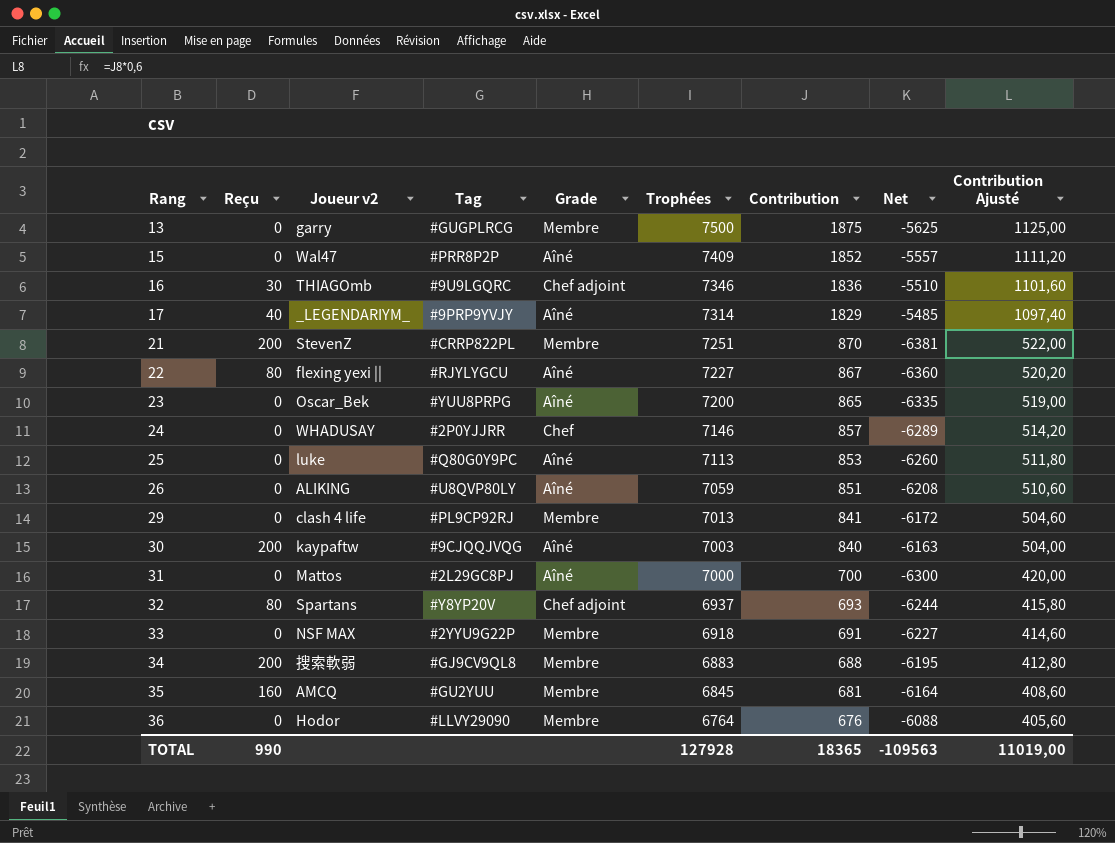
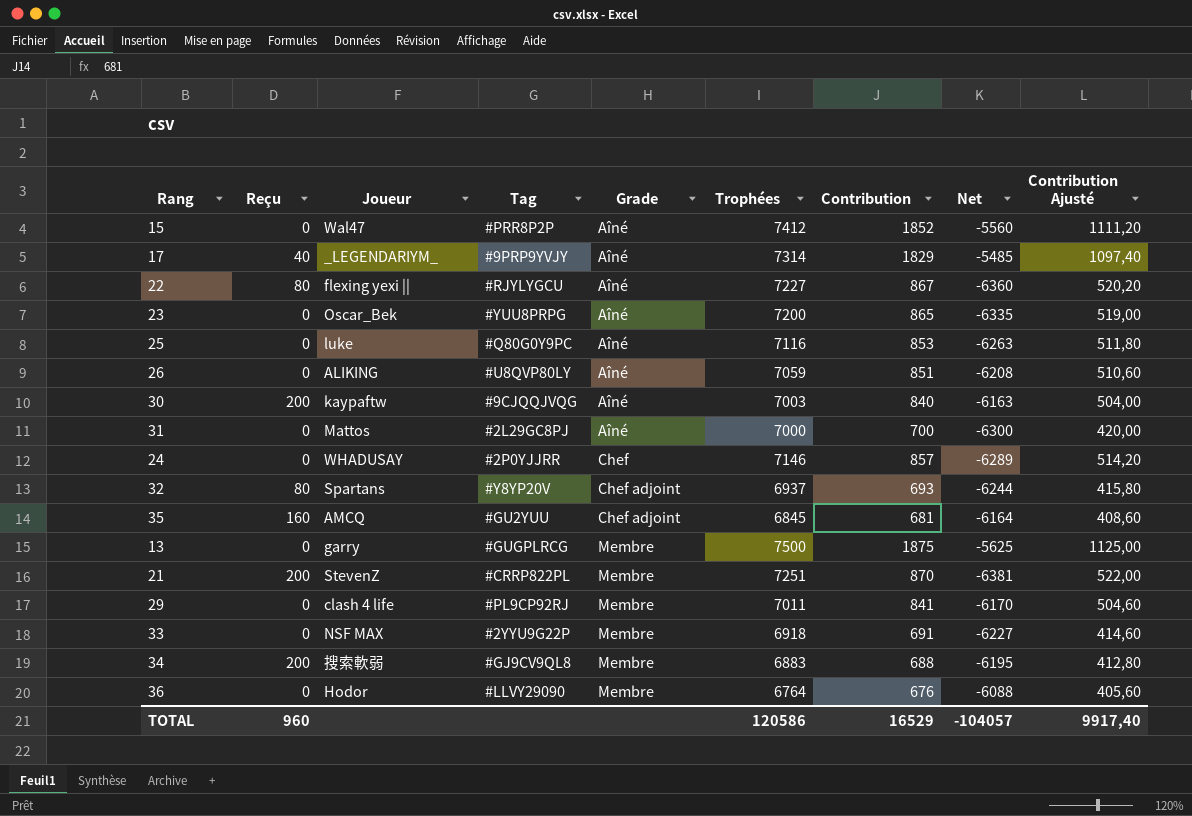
row order: Rang ascending -> Grade ascending
column name: Joueur v2 -> Joueur
row 16: 30 | THIAGOmb | #9U9LGQRC | Chef adjoint | 7346 | 1836 | -5510 | 1101,60 -> none
15 | Trophées: 7409 -> 7412
15 | Net: -5557 -> -5560
25 | Trophées: 7113 -> 7116
25 | Net: -6260 -> -6263
35 | Grade: Membre -> Chef adjoint
29 | Trophées: 7013 -> 7011
29 | Net: -6172 -> -6170
TOTAL | Reçu: 990 -> 960
TOTAL | Trophées: 127928 -> 120586
TOTAL | Contribution: 18365 -> 16529
TOTAL | Net: -109563 -> -104057
TOTAL | Contribution Ajusté: 11019,00 -> 9917,40

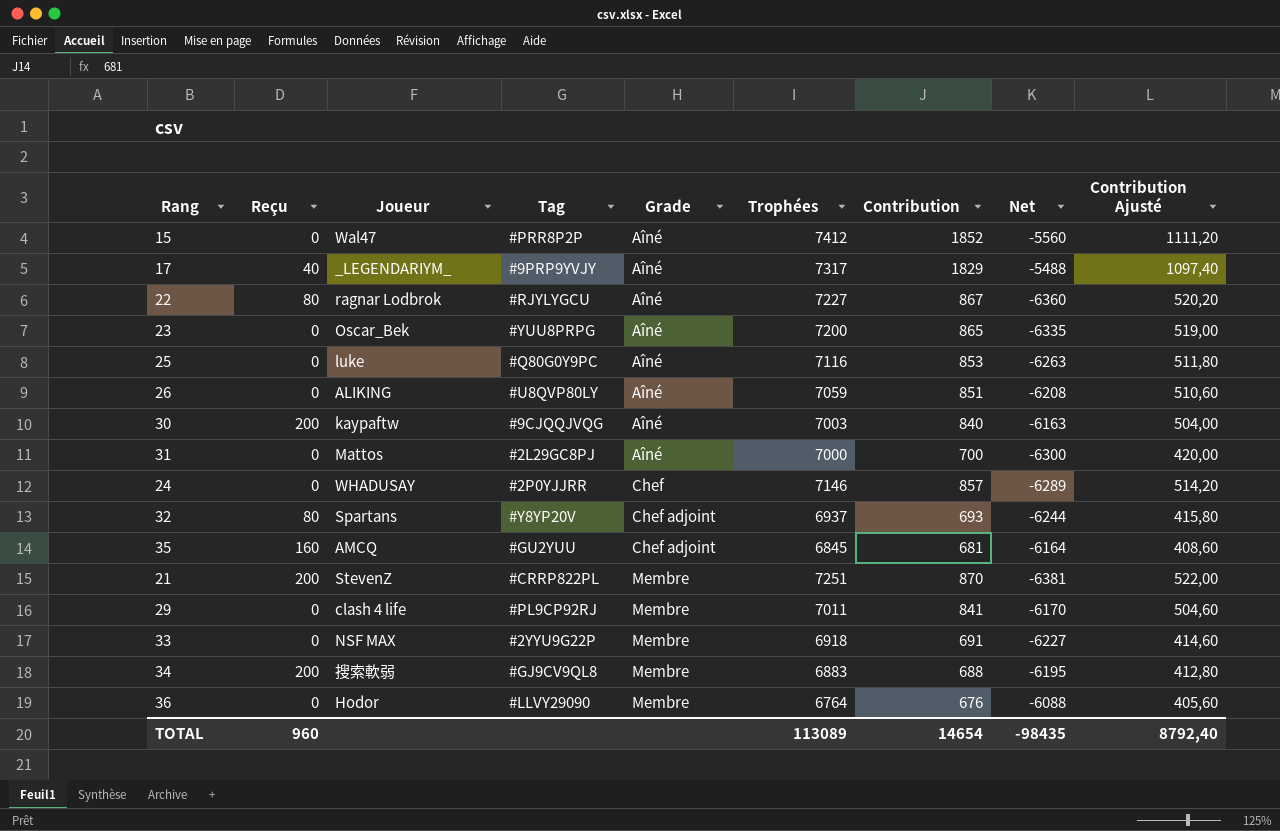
row 13: 0 | garry | #GUGPLRCG | Membre | 7500 | 1875 | -5625 | 1125,00 -> none
17 | Trophées: 7314 -> 7317
17 | Net: -5485 -> -5488
22 | Joueur: flexing yexi || -> ragnar Lodbrok
TOTAL | Trophées: 120586 -> 113089
TOTAL | Contribution: 16529 -> 14654
TOTAL | Net: -104057 -> -98435
TOTAL | Contribution Ajusté: 9917,40 -> 8792,40

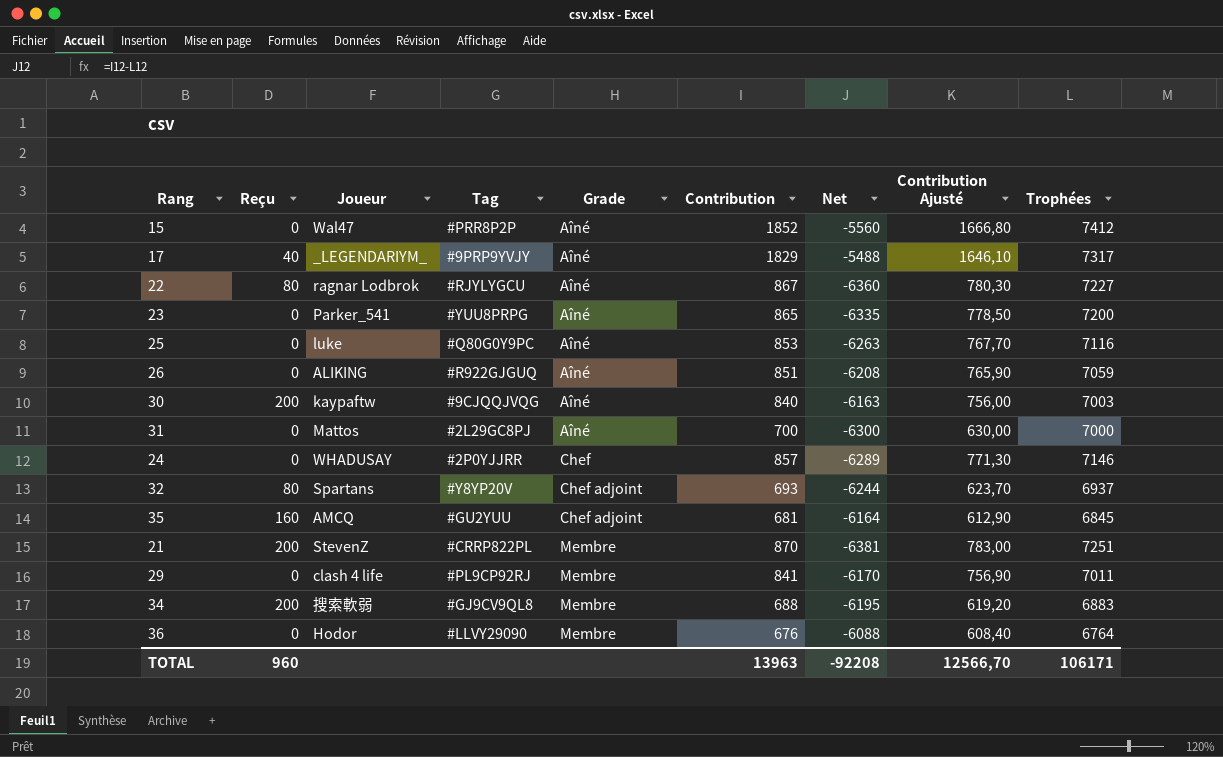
column Contribution Ajusté | formula: [Contribution] * 0,6 -> [Contribution] * 0,9
column Trophées | position: 6 -> 9
row 33: 0 | NSF MAX | #2YYU9G22P | Membre | 6918 | 691 | -6227 | 414,60 -> none
23 | Joueur: Oscar_Bek -> Parker_541
26 | Tag: #U8QVP80LY -> #R922GJGUQ
TOTAL | Contribution: 14654 -> 13963
TOTAL | Net: -98435 -> -92208
TOTAL | Contribution Ajusté: 8792,40 -> 12566,70
TOTAL | Trophées: 113089 -> 106171

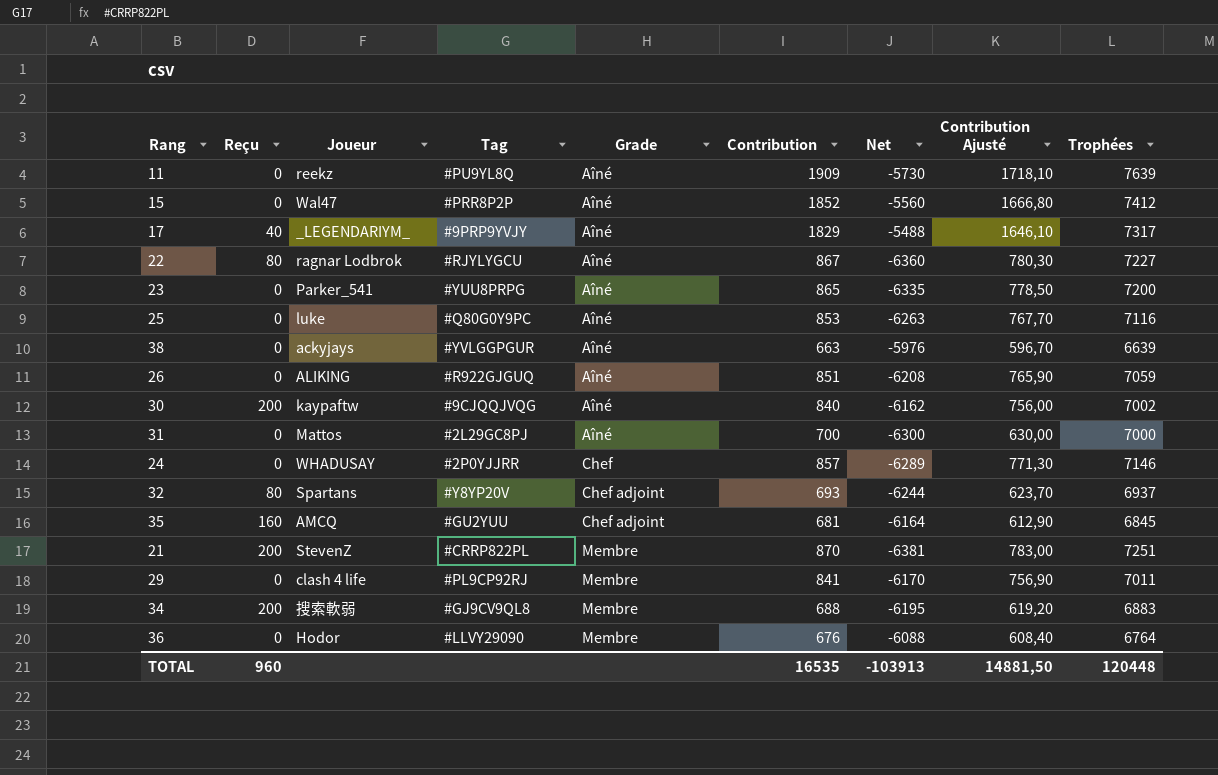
row 11: none -> 0 | reekz | #PU9YL8Q | Aîné | 1909 | -5730 | 1718,10 | 7639
row 38: none -> 0 | ackyjays | #YVLGGPGUR | Aîné | 663 | -5976 | 596,70 | 6639
30 | Net: -6163 -> -6162
30 | Trophées: 7003 -> 7002
TOTAL | Contribution: 13963 -> 16535
TOTAL | Net: -92208 -> -103913
TOTAL | Contribution Ajusté: 12566,70 -> 14881,50
TOTAL | Trophées: 106171 -> 120448

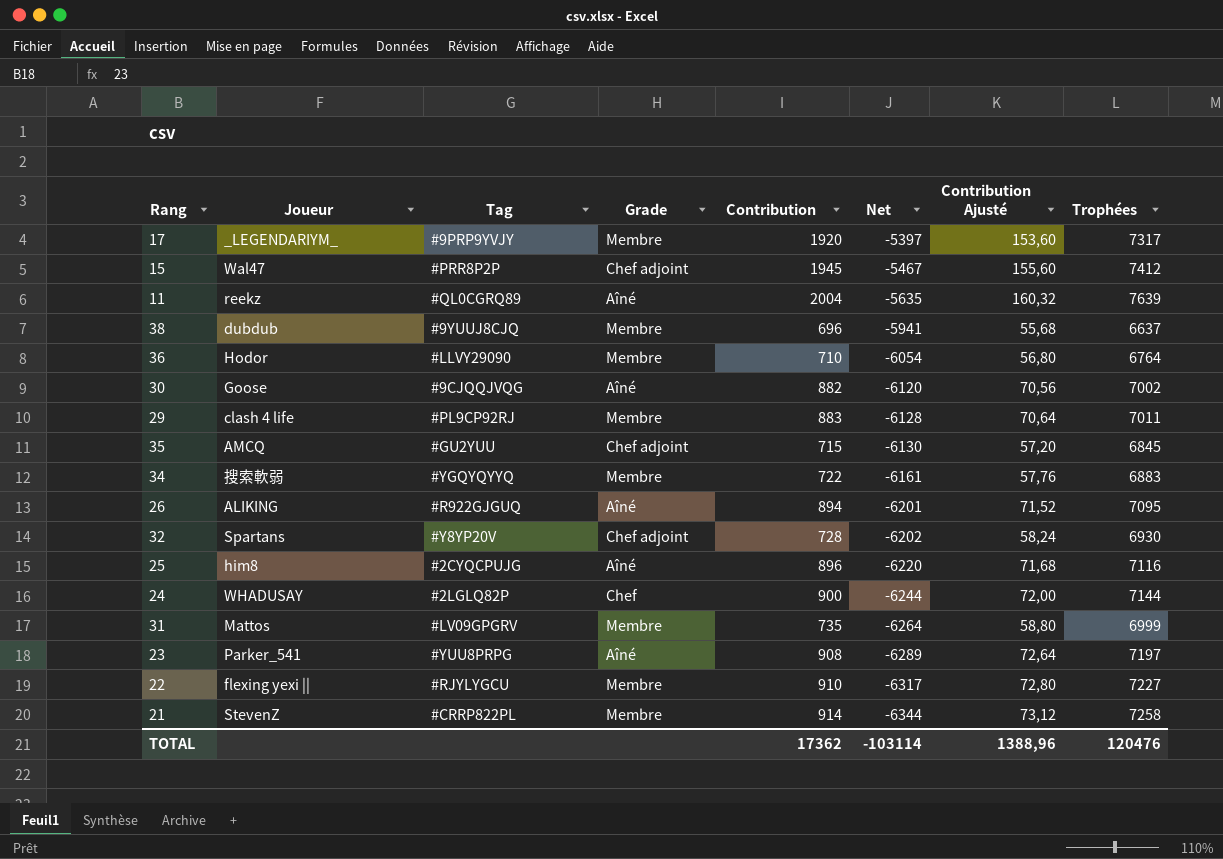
row order: Grade ascending -> Net descending
column Reçu | position: 2 -> none
column Contribution Ajusté | formula: [Contribution] * 0,9 -> [Contribution] * 0,08
17 | Grade: Aîné -> Membre
17 | Contribution: 1829 -> 1920
17 | Net: -5488 -> -5397
15 | Grade: Aîné -> Chef adjoint
15 | Contribution: 1852 -> 1945
15 | Net: -5560 -> -5467
11 | Tag: #PU9YL8Q -> #QL0CGRQ89
11 | Contribution: 1909 -> 2004
11 | Net: -5730 -> -5635
38 | Joueur: ackyjays -> dubdub
38 | Tag: #YVLGGPGUR -> #9YUUJ8CJQ
38 | Grade: Aîné -> Membre
38 | Contribution: 663 -> 696
38 | Net: -5976 -> -5941
38 | Trophées: 6639 -> 6637
36 | Contribution: 676 -> 710
36 | Net: -6088 -> -6054
30 | Joueur: kaypaftw -> Goose
30 | Contribution: 840 -> 882
30 | Net: -6162 -> -6120
29 | Contribution: 841 -> 883
29 | Net: -6170 -> -6128
35 | Contribution: 681 -> 715
35 | Net: -6164 -> -6130
34 | Tag: #GJ9CV9QL8 -> #YGQYQYYQ
34 | Contribution: 688 -> 722
34 | Net: -6195 -> -6161
26 | Contribution: 851 -> 894
26 | Net: -6208 -> -6201
26 | Trophées: 7059 -> 7095
32 | Contribution: 693 -> 728
32 | Net: -6244 -> -6202
32 | Trophées: 6937 -> 6930
25 | Joueur: luke -> him8
25 | Tag: #Q80G0Y9PC -> #2CYQCPUJG
25 | Contribution: 853 -> 896
25 | Net: -6263 -> -6220
24 | Tag: #2P0YJJRR -> #2LGLQ82P
24 | Contribution: 857 -> 900
24 | Net: -6289 -> -6244
24 | Trophées: 7146 -> 7144
31 | Tag: #2L29GC8PJ -> #LV09GPGRV
31 | Grade: Aîné -> Membre
31 | Contribution: 700 -> 735
31 | Net: -6300 -> -6264
31 | Trophées: 7000 -> 6999
23 | Contribution: 865 -> 908
23 | Net: -6335 -> -6289
23 | Trophées: 7200 -> 7197
22 | Joueur: ragnar Lodbrok -> flexing yexi ||
22 | Grade: Aîné -> Membre
22 | Contribution: 867 -> 910
22 | Net: -6360 -> -6317
21 | Contribution: 870 -> 914
21 | Net: -6381 -> -6344
21 | Trophées: 7251 -> 7258
TOTAL | Contribution: 16535 -> 17362
TOTAL | Net: -103913 -> -103114
TOTAL | Contribution Ajusté: 14881,50 -> 1388,96
TOTAL | Trophées: 120448 -> 120476

